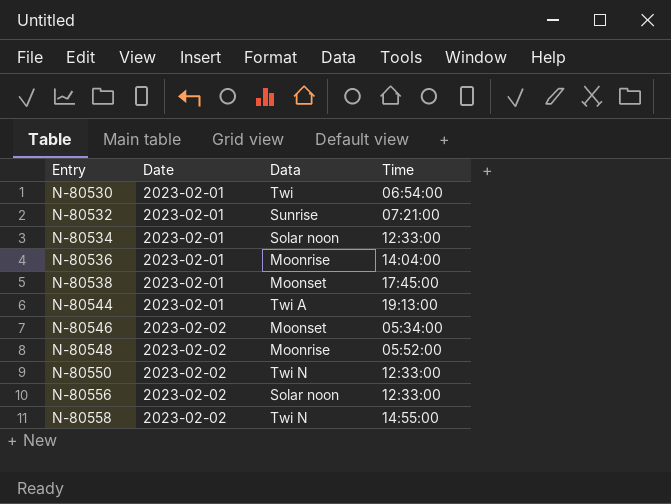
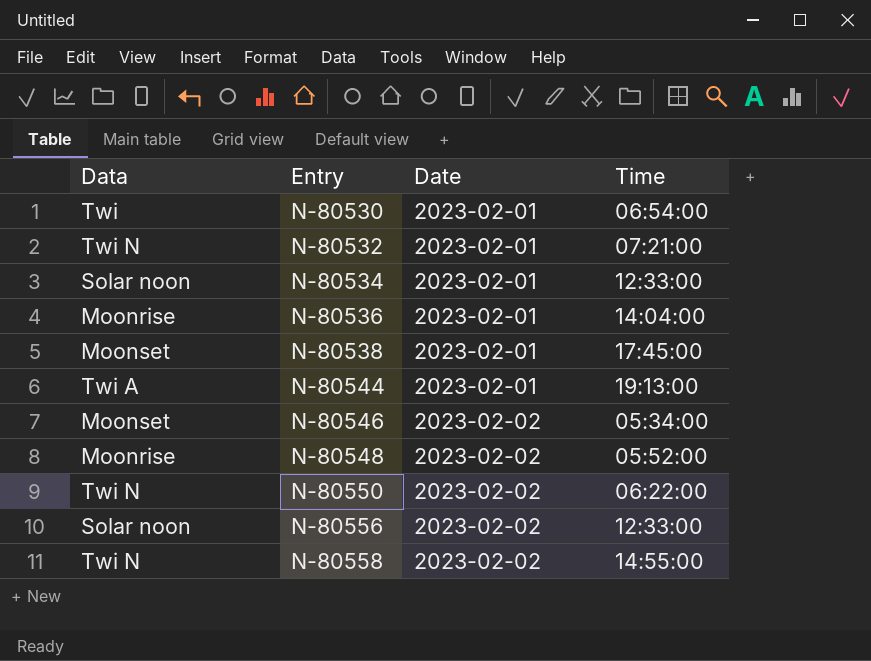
column Data | position: 3 -> 1
N-80532 | Data: Sunrise -> Twi N
N-80550 | Time: 12:33:00 -> 06:22:00

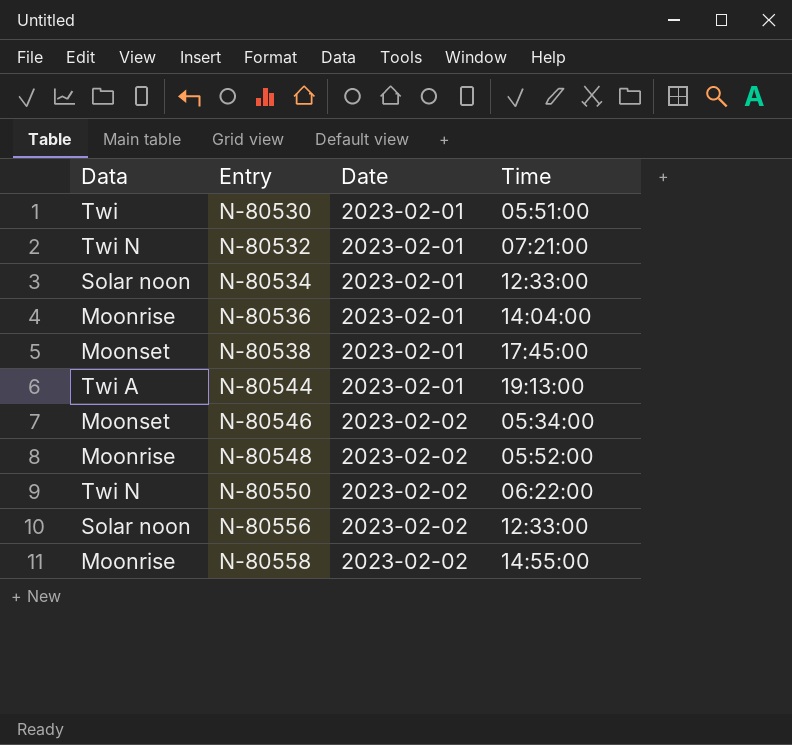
N-80530 | Time: 06:54:00 -> 05:51:00
N-80558 | Data: Twi N -> Moonrise

